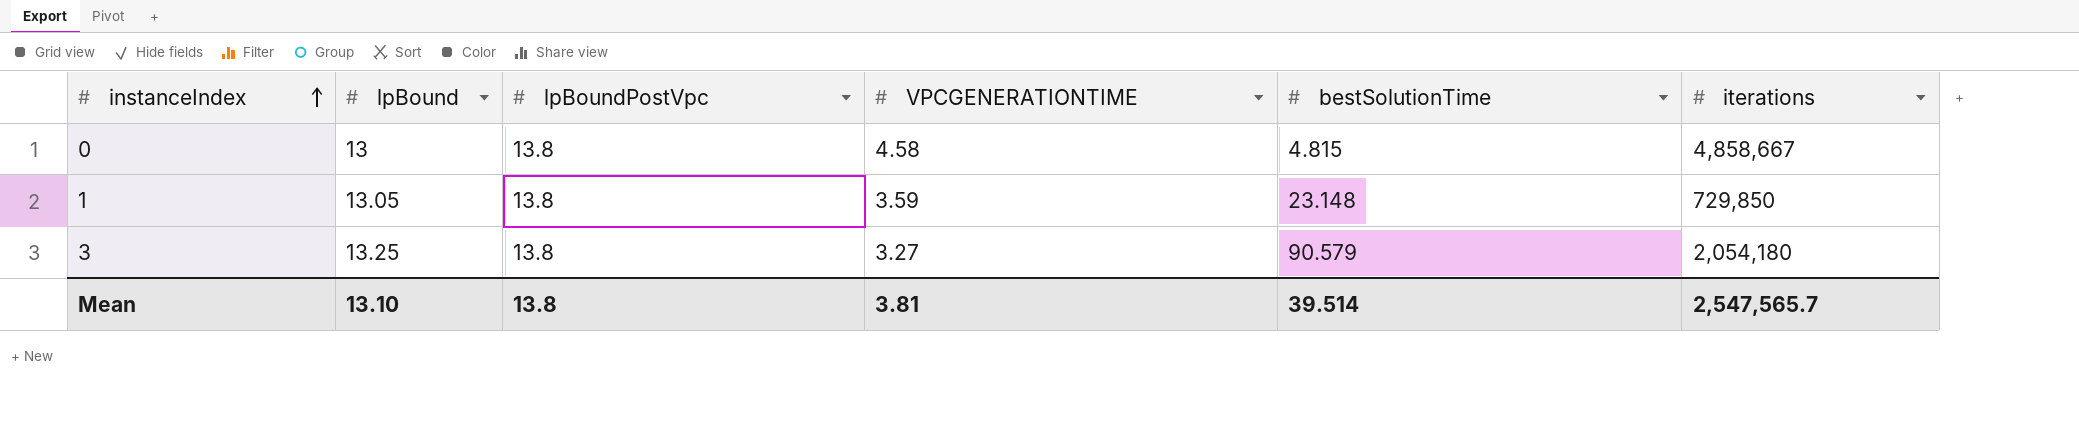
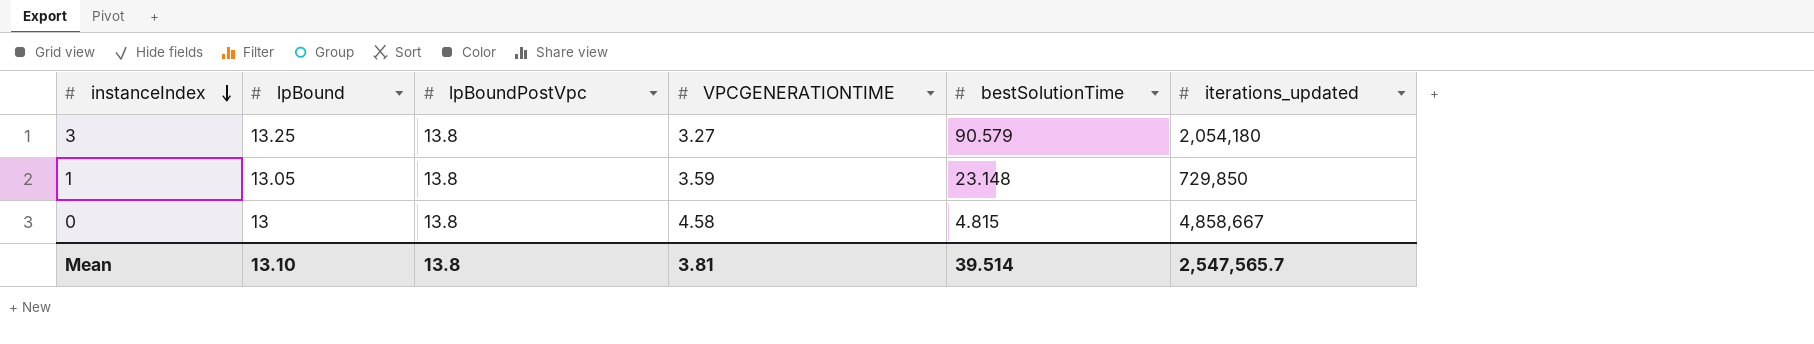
row order: instanceIndex ascending -> instanceIndex descending
column name: iterations -> iterations_updated

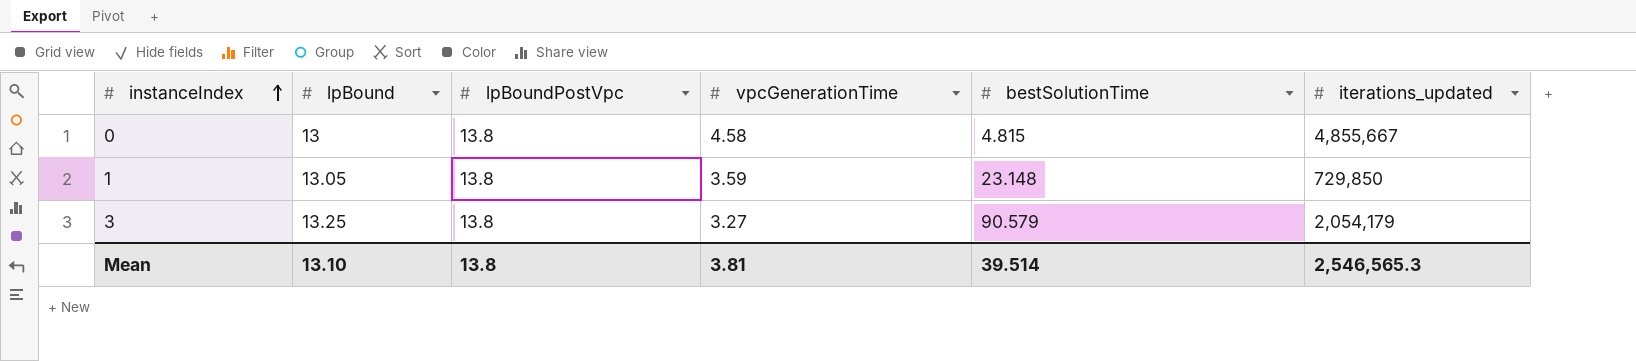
row order: instanceIndex descending -> instanceIndex ascending
column name: VPCGENERATIONTIME -> vpcGenerationTime
0 | iterations_updated: 4,858,667 -> 4,855,667
3 | iterations_updated: 2,054,180 -> 2,054,179
Mean | iterations_updated: 2,547,565.7 -> 2,546,565.3

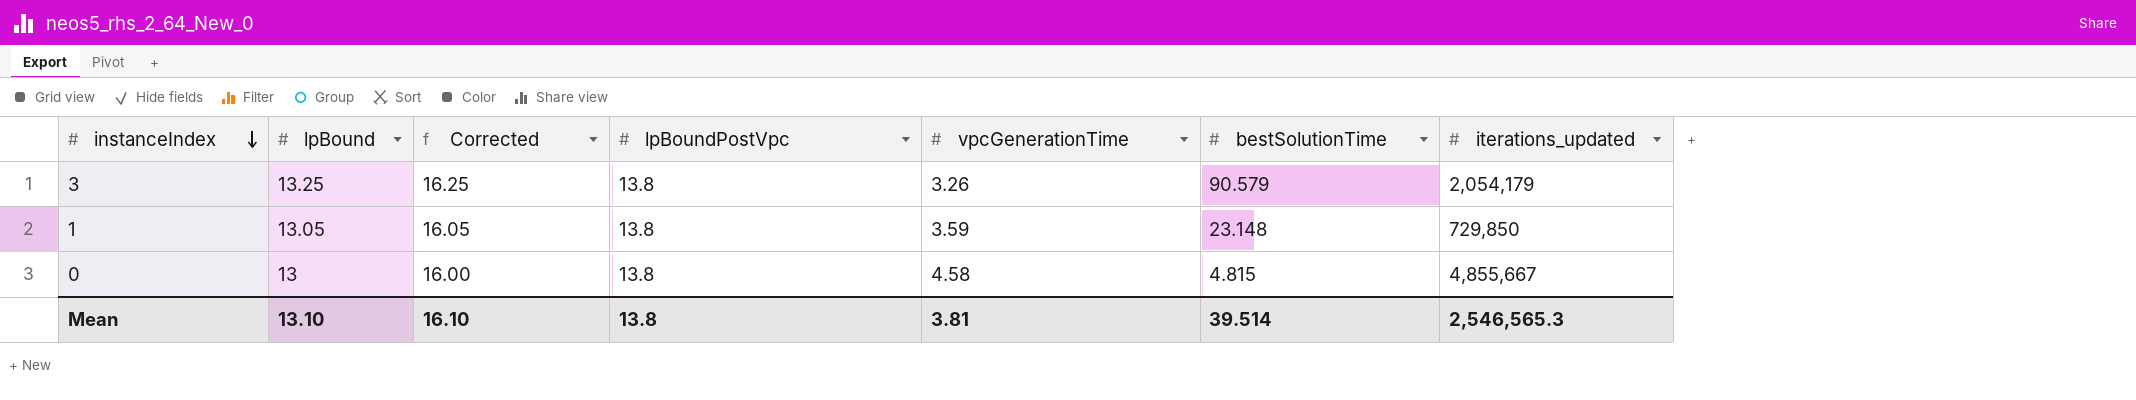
row order: instanceIndex ascending -> instanceIndex descending
column Corrected | formula: none -> [lpBound] + 3
3 | vpcGenerationTime: 3.27 -> 3.26

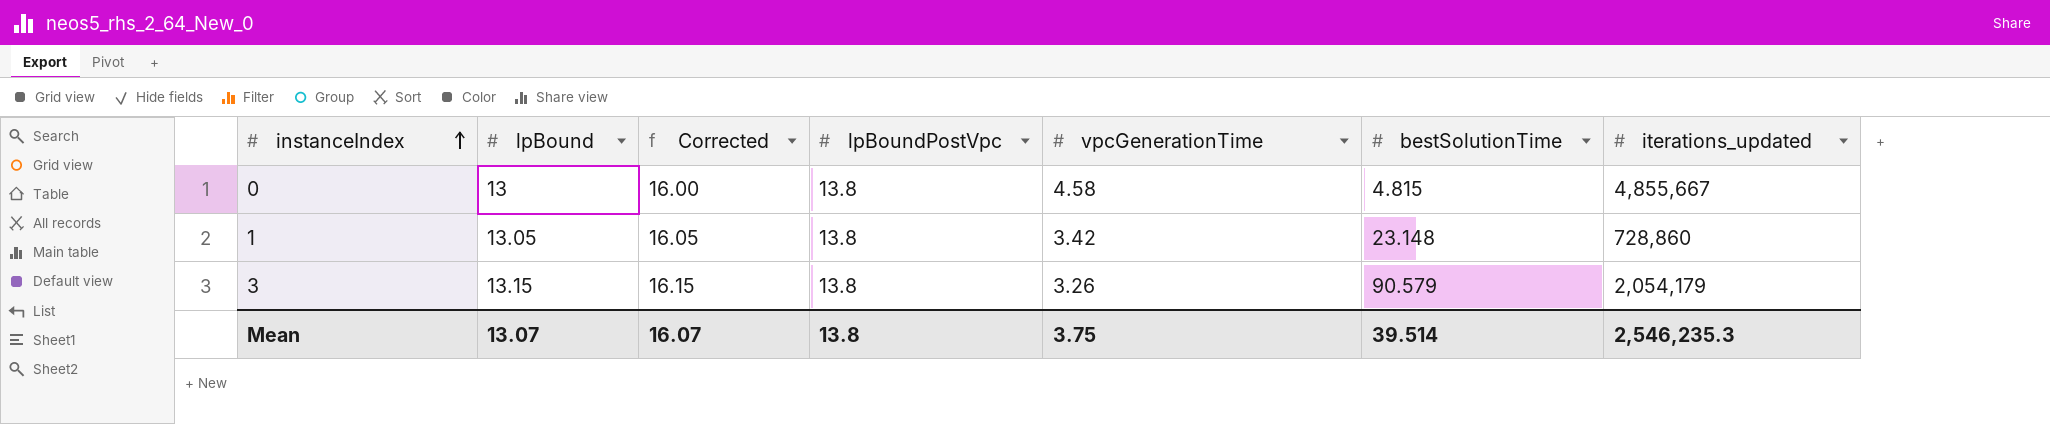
row order: instanceIndex descending -> instanceIndex ascending
1 | vpcGenerationTime: 3.59 -> 3.42
1 | iterations_updated: 729,850 -> 728,860
3 | lpBound: 13.25 -> 13.15
3 | Corrected: 16.25 -> 16.15
Mean | lpBound: 13.10 -> 13.07
Mean | Corrected: 16.10 -> 16.07
Mean | vpcGenerationTime: 3.81 -> 3.75
Mean | iterations_updated: 2,546,565.3 -> 2,546,235.3

